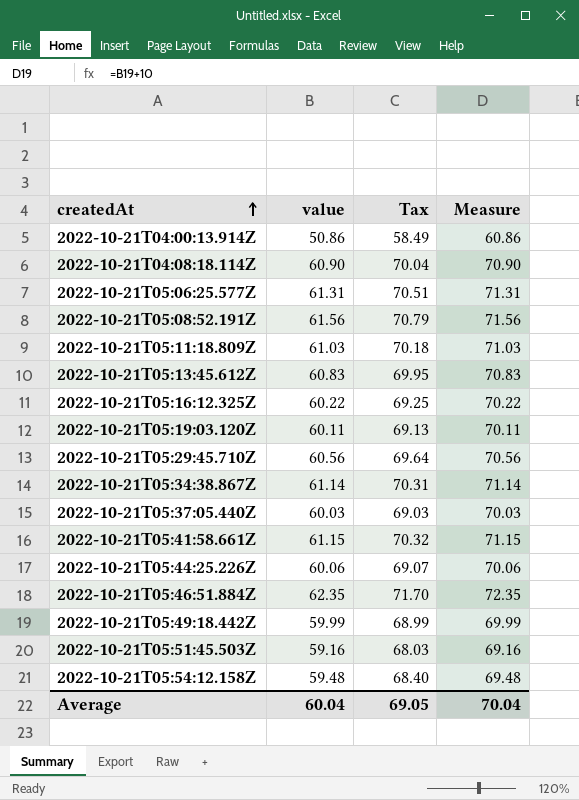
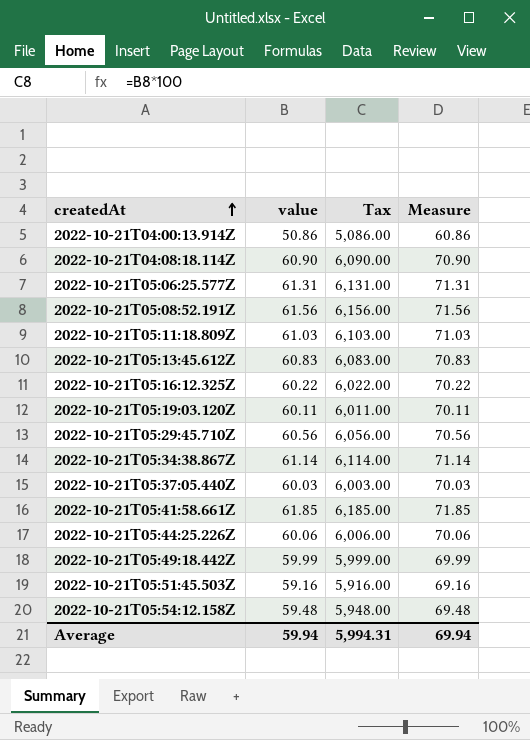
column Tax | formula: [value] * 1.15 -> [value] * 100
row 2022-10-21T05:46:51.884Z: 62.35 | 71.70 | 72.35 -> none
2022-10-21T05:41:58.661Z | value: 61.15 -> 61.85
2022-10-21T05:41:58.661Z | Measure: 71.15 -> 71.85
Average | value: 60.04 -> 59.94
Average | Tax: 69.05 -> 5,994.31
Average | Measure: 70.04 -> 69.94

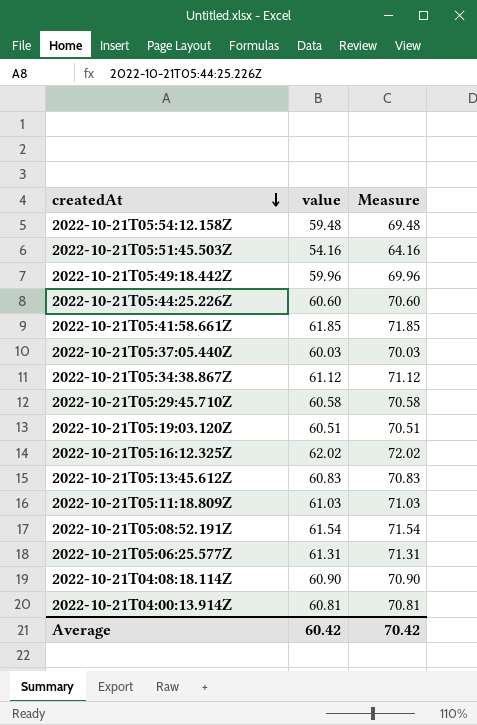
row order: createdAt ascending -> createdAt descending
column Tax | formula: [value] * 100 -> none
2022-10-21T05:51:45.503Z | value: 59.16 -> 54.16
2022-10-21T05:51:45.503Z | Measure: 69.16 -> 64.16
2022-10-21T05:49:18.442Z | value: 59.99 -> 59.96
2022-10-21T05:49:18.442Z | Measure: 69.99 -> 69.96
2022-10-21T05:44:25.226Z | value: 60.06 -> 60.60
2022-10-21T05:44:25.226Z | Measure: 70.06 -> 70.60
2022-10-21T05:34:38.867Z | value: 61.14 -> 61.12
2022-10-21T05:34:38.867Z | Measure: 71.14 -> 71.12
2022-10-21T05:29:45.710Z | value: 60.56 -> 60.58
2022-10-21T05:29:45.710Z | Measure: 70.56 -> 70.58
2022-10-21T05:19:03.120Z | value: 60.11 -> 60.51
2022-10-21T05:19:03.120Z | Measure: 70.11 -> 70.51
2022-10-21T05:16:12.325Z | value: 60.22 -> 62.02
2022-10-21T05:16:12.325Z | Measure: 70.22 -> 72.02
2022-10-21T05:08:52.191Z | value: 61.56 -> 61.54
2022-10-21T05:08:52.191Z | Measure: 71.56 -> 71.54
2022-10-21T04:00:13.914Z | value: 50.86 -> 60.81
2022-10-21T04:00:13.914Z | Measure: 60.86 -> 70.81
Average | value: 59.94 -> 60.42
Average | Measure: 69.94 -> 70.42

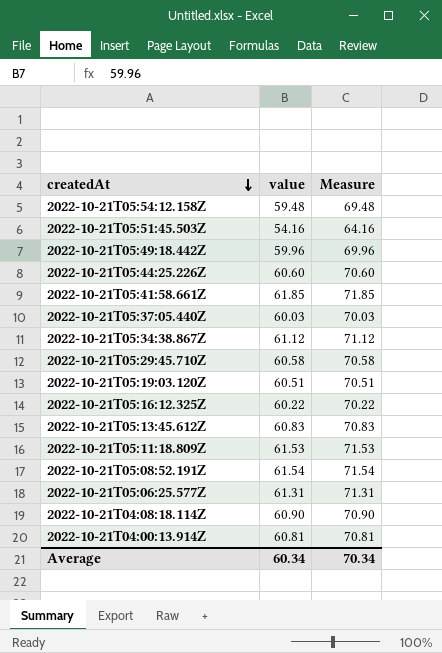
2022-10-21T05:16:12.325Z | value: 62.02 -> 60.22
2022-10-21T05:16:12.325Z | Measure: 72.02 -> 70.22
2022-10-21T05:11:18.809Z | value: 61.03 -> 61.53
2022-10-21T05:11:18.809Z | Measure: 71.03 -> 71.53
Average | value: 60.42 -> 60.34
Average | Measure: 70.42 -> 70.34

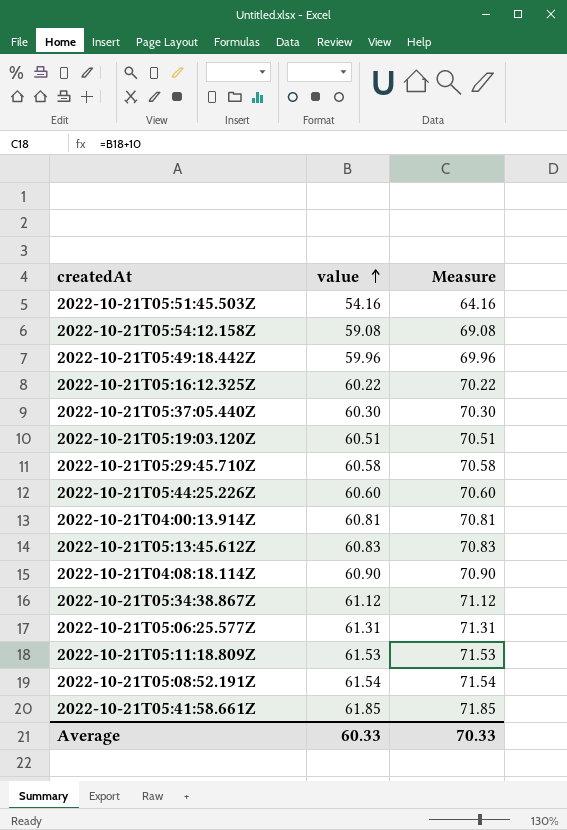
row order: createdAt descending -> value ascending
2022-10-21T05:54:12.158Z | value: 59.48 -> 59.08
2022-10-21T05:54:12.158Z | Measure: 69.48 -> 69.08
2022-10-21T05:37:05.440Z | value: 60.03 -> 60.30
2022-10-21T05:37:05.440Z | Measure: 70.03 -> 70.30
Average | value: 60.34 -> 60.33
Average | Measure: 70.34 -> 70.33

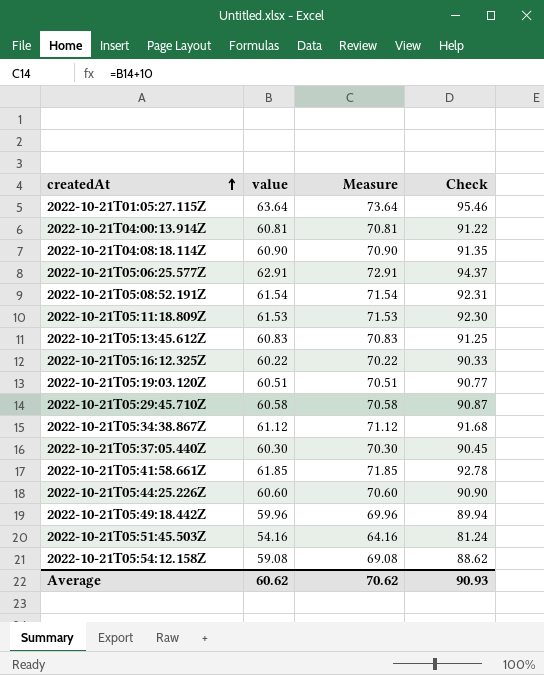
row order: value ascending -> createdAt ascending
column Check | formula: none -> [value] * 1.5
row 2022-10-21T01:05:27.115Z: none -> 63.64 | 73.64 | 95.46
2022-10-21T05:06:25.577Z | value: 61.31 -> 62.91
2022-10-21T05:06:25.577Z | Measure: 71.31 -> 72.91
Average | value: 60.33 -> 60.62
Average | Measure: 70.33 -> 70.62

